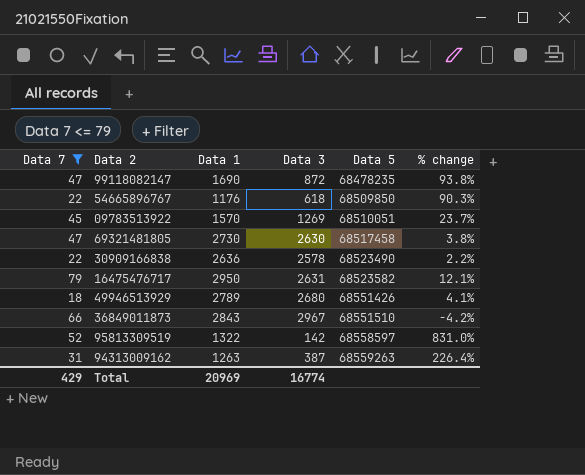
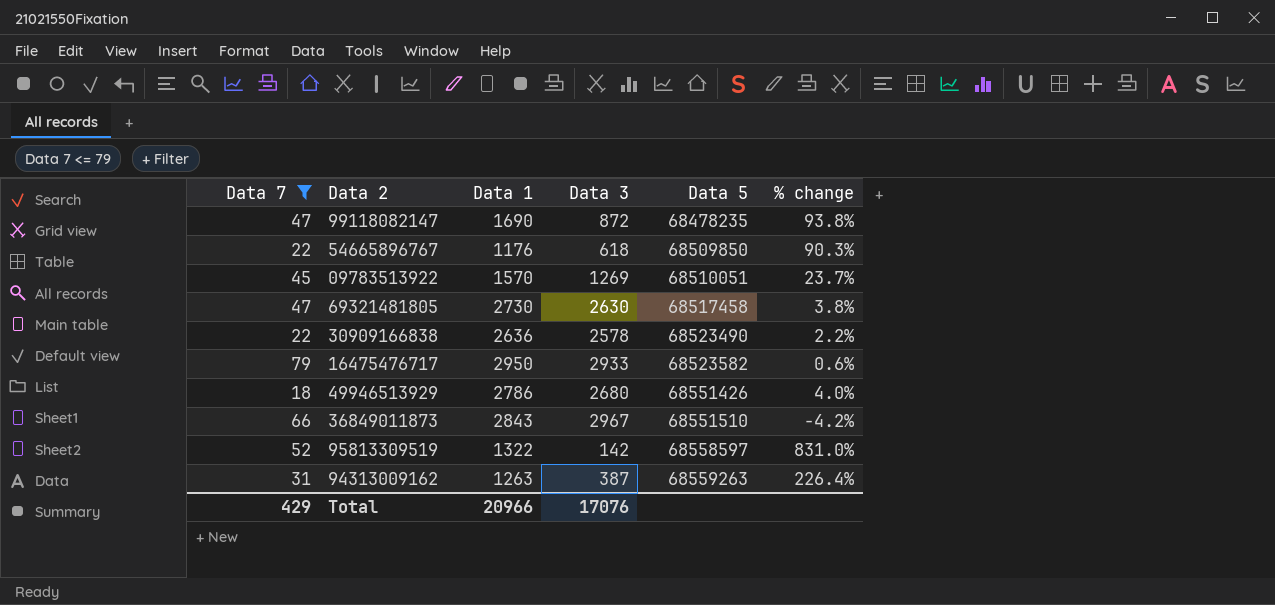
16475476717 | Data 3: 2631 -> 2933
16475476717 | % change: 12.1% -> 0.6%
49946513929 | Data 1: 2789 -> 2786
49946513929 | % change: 4.1% -> 4.0%
Total | Data 1: 20969 -> 20966
Total | Data 3: 16774 -> 17076

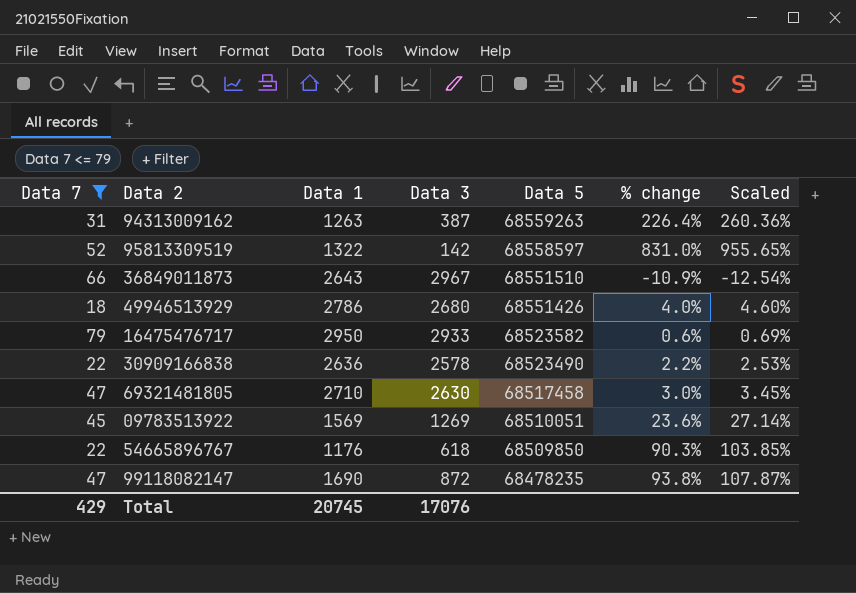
row order: Data 5 ascending -> Data 5 descending
column Scaled | formula: none -> [% change] * 1.15
36849011873 | Data 1: 2843 -> 2643
36849011873 | % change: -4.2% -> -10.9%
69321481805 | Data 1: 2730 -> 2710
69321481805 | % change: 3.8% -> 3.0%
09783513922 | Data 1: 1570 -> 1569
09783513922 | % change: 23.7% -> 23.6%
Total | Data 1: 20966 -> 20745

